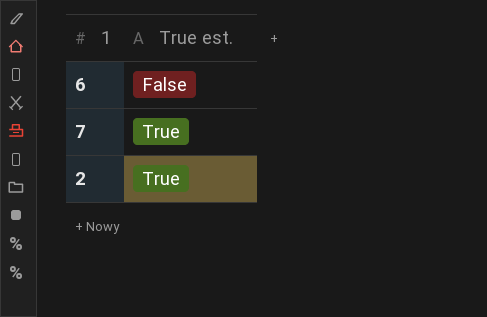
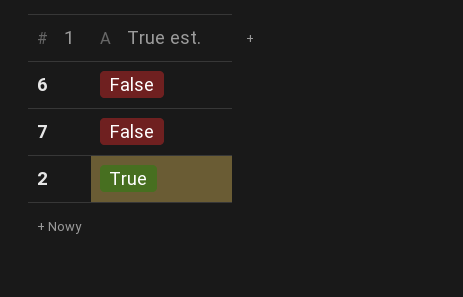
7 | True est.: True -> False

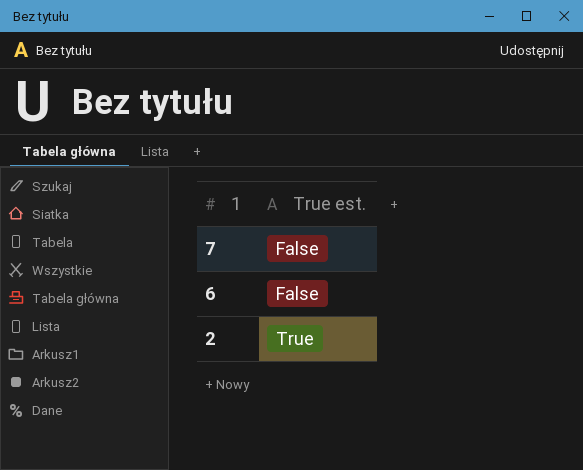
row order: True est. ascending -> 1 descending

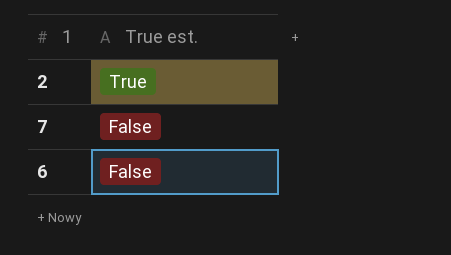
row order: 1 descending -> True est. descending

